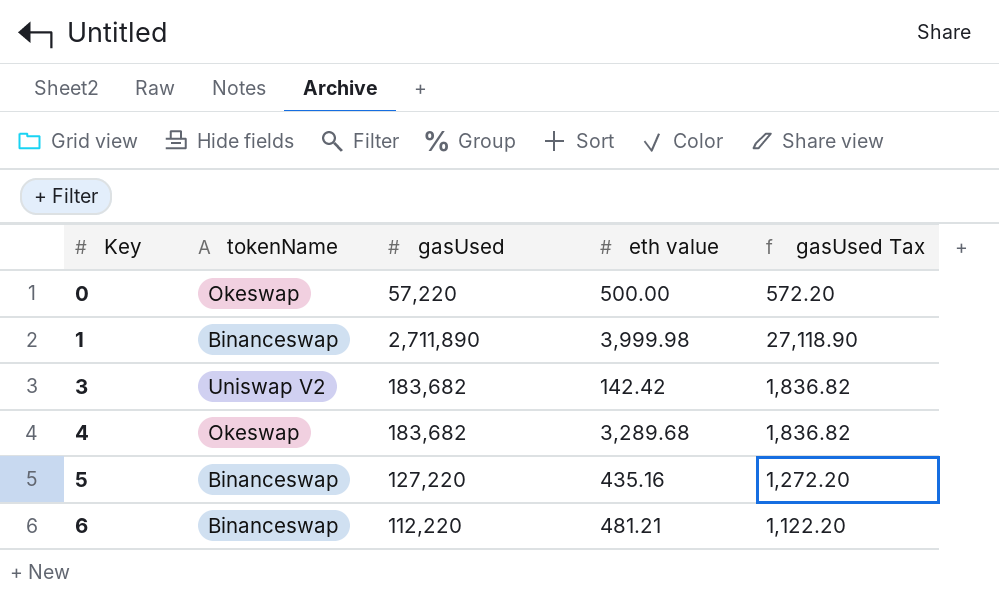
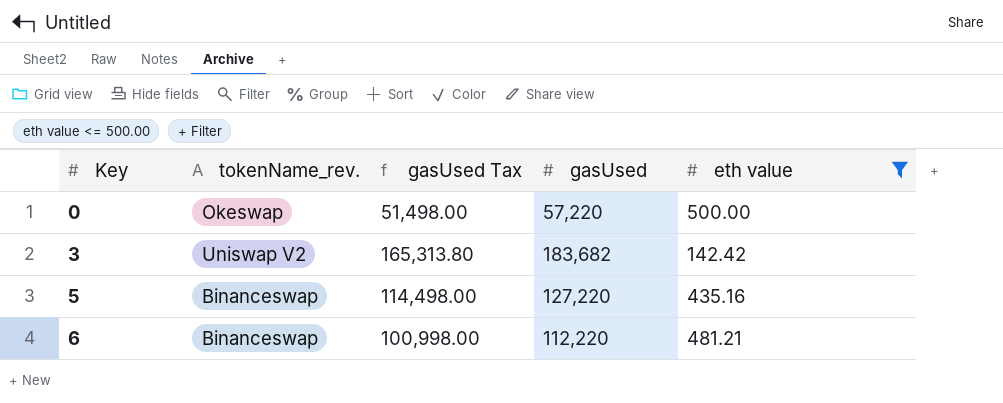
filter: none -> eth value <= 500.00
column name: tokenName -> tokenName_rev.
column gasUsed Tax | formula: [gasUsed] * 0.01 -> [gasUsed] * 0.9
column gasUsed Tax | position: 5 -> 3

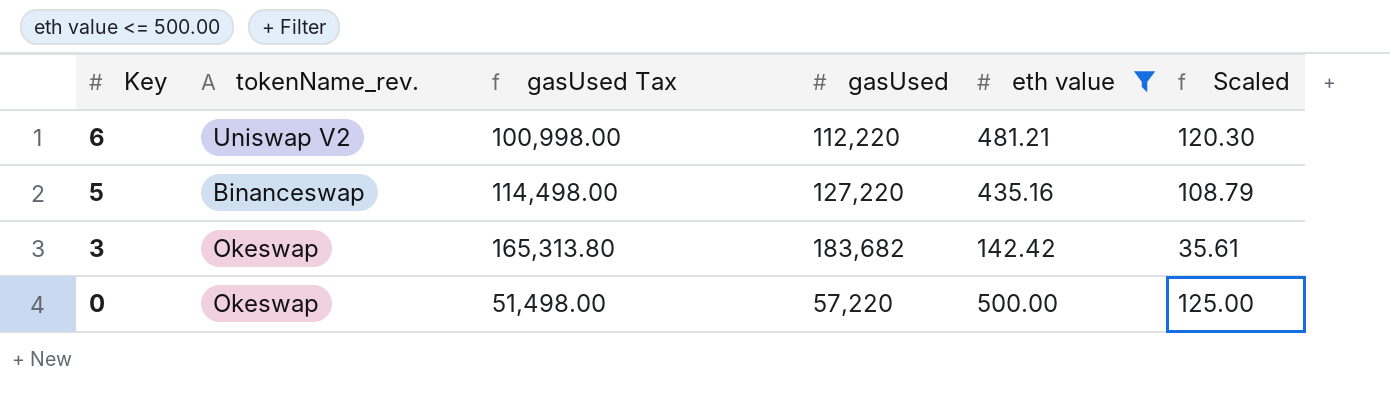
row order: Key ascending -> Key descending
column Scaled | formula: none -> [eth value] * 0.25
6 | tokenName_rev.: Binanceswap -> Uniswap V2
3 | tokenName_rev.: Uniswap V2 -> Okeswap

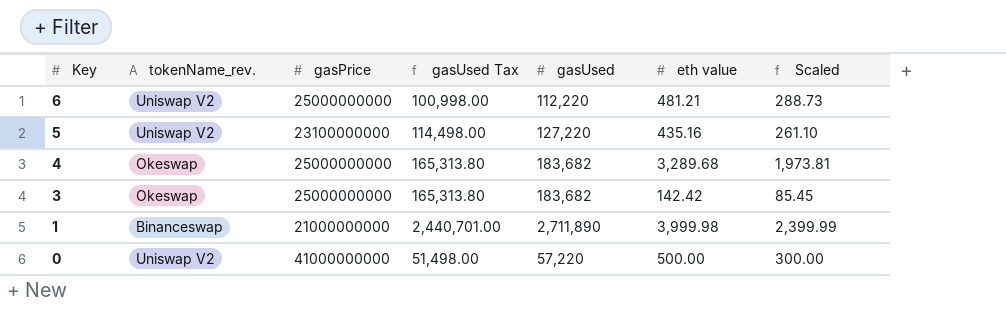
filter: eth value <= 500.00 -> none
column gasPrice | position: none -> 3
column Scaled | formula: [eth value] * 0.25 -> [eth value] * 0.6
5 | tokenName_rev.: Binanceswap -> Uniswap V2
0 | tokenName_rev.: Okeswap -> Uniswap V2

